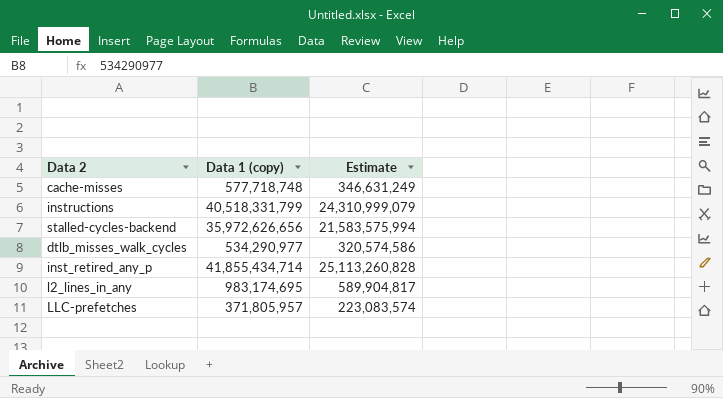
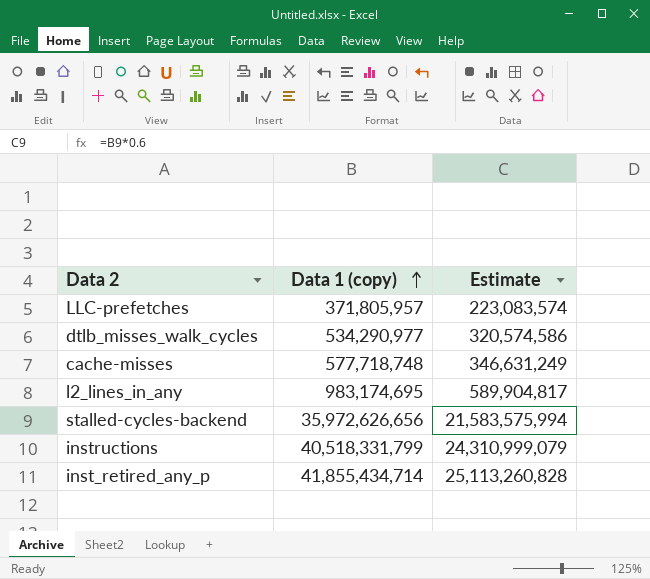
row order: none -> Data 1 (copy) ascending

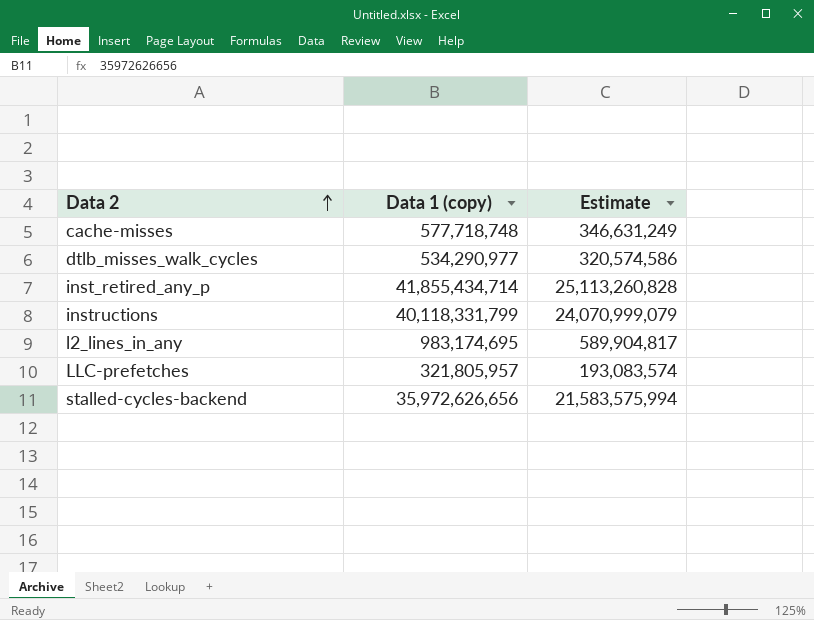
row order: Data 1 (copy) ascending -> Data 2 ascending
instructions | Data 1 (copy): 40,518,331,799 -> 40,118,331,799
instructions | Estimate: 24,310,999,079 -> 24,070,999,079
LLC-prefetches | Data 1 (copy): 371,805,957 -> 321,805,957
LLC-prefetches | Estimate: 223,083,574 -> 193,083,574

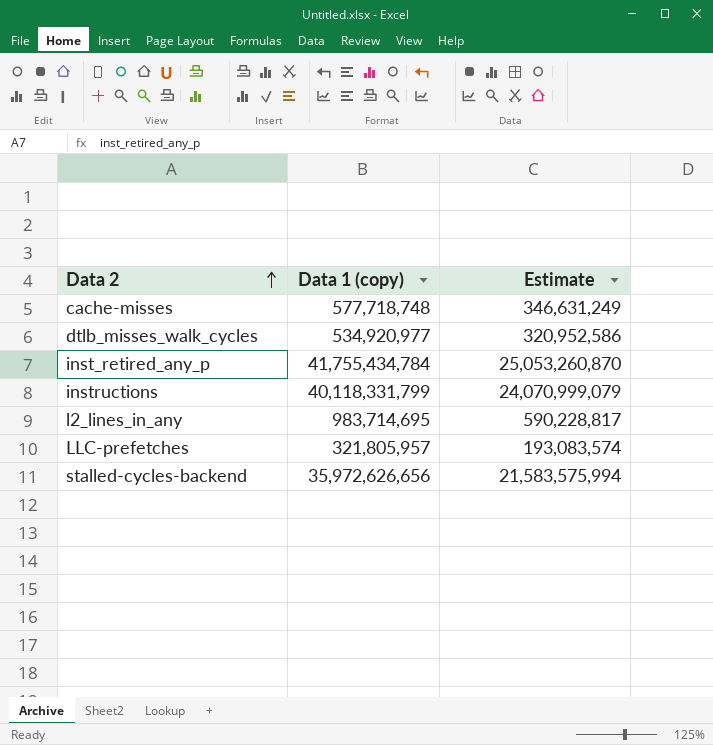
dtlb_misses_walk_cycles | Data 1 (copy): 534,290,977 -> 534,920,977
dtlb_misses_walk_cycles | Estimate: 320,574,586 -> 320,952,586
inst_retired_any_p | Data 1 (copy): 41,855,434,714 -> 41,755,434,784
inst_retired_any_p | Estimate: 25,113,260,828 -> 25,053,260,870
l2_lines_in_any | Data 1 (copy): 983,174,695 -> 983,714,695
l2_lines_in_any | Estimate: 589,904,817 -> 590,228,817

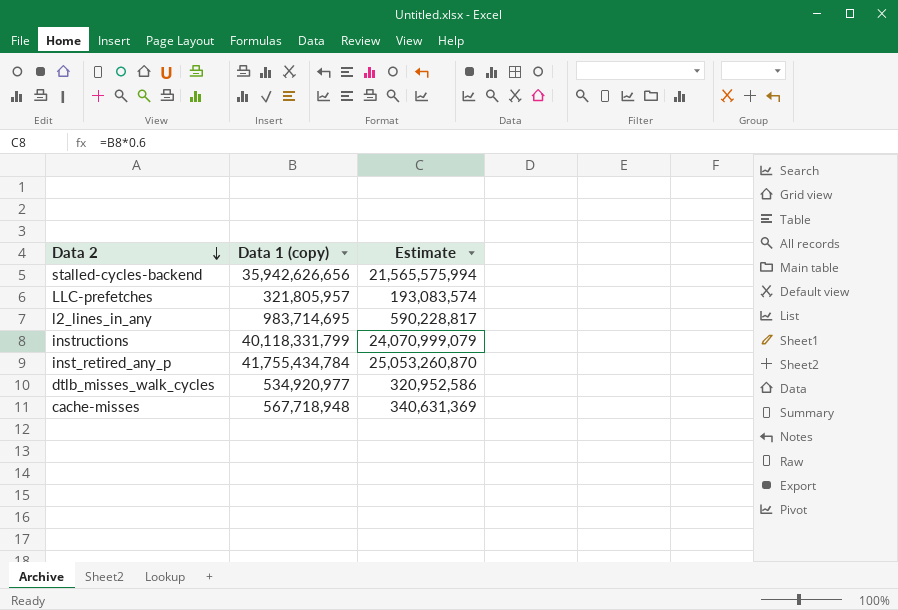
row order: Data 2 ascending -> Data 2 descending
stalled-cycles-backend | Data 1 (copy): 35,972,626,656 -> 35,942,626,656
stalled-cycles-backend | Estimate: 21,583,575,994 -> 21,565,575,994
cache-misses | Data 1 (copy): 577,718,748 -> 567,718,948
cache-misses | Estimate: 346,631,249 -> 340,631,369

